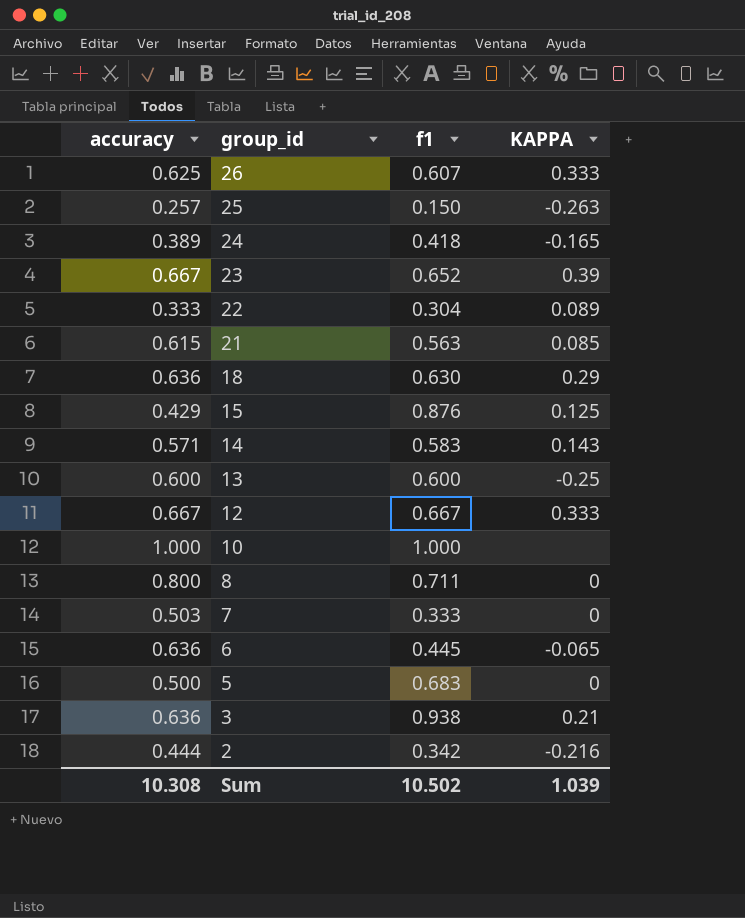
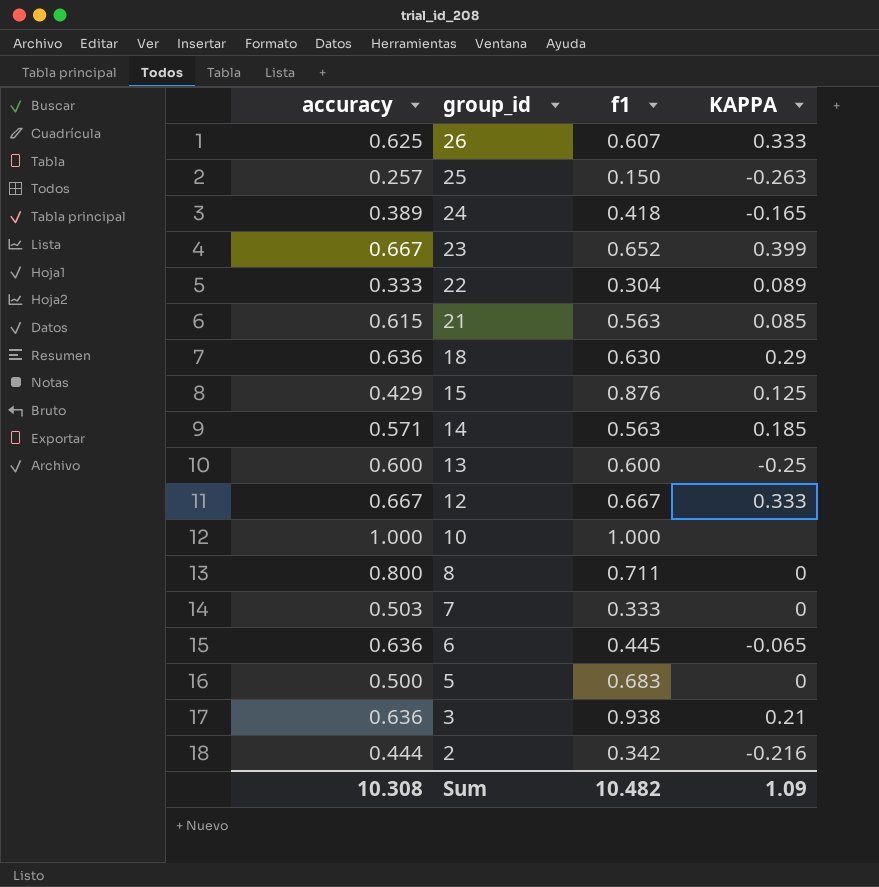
23 | KAPPA: 0.39 -> 0.399
14 | f1: 0.583 -> 0.563
14 | KAPPA: 0.143 -> 0.185
Sum | f1: 10.502 -> 10.482
Sum | KAPPA: 1.039 -> 1.09

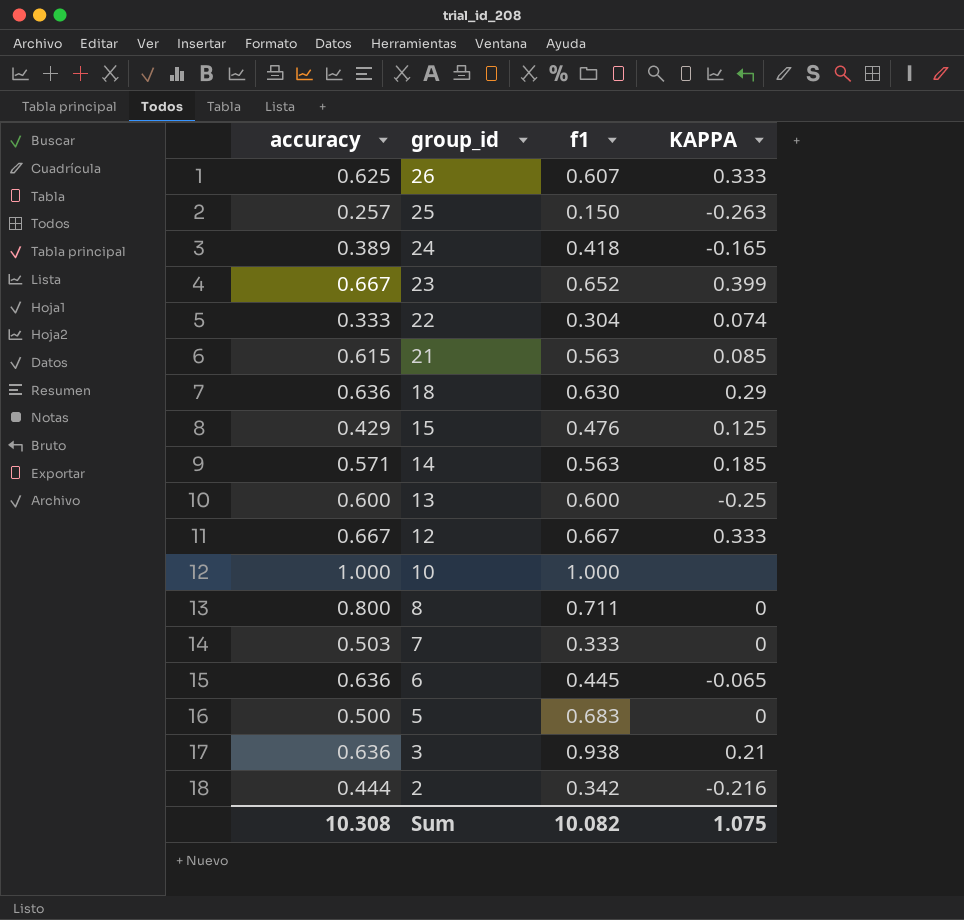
22 | KAPPA: 0.089 -> 0.074
15 | f1: 0.876 -> 0.476
Sum | f1: 10.482 -> 10.082
Sum | KAPPA: 1.09 -> 1.075

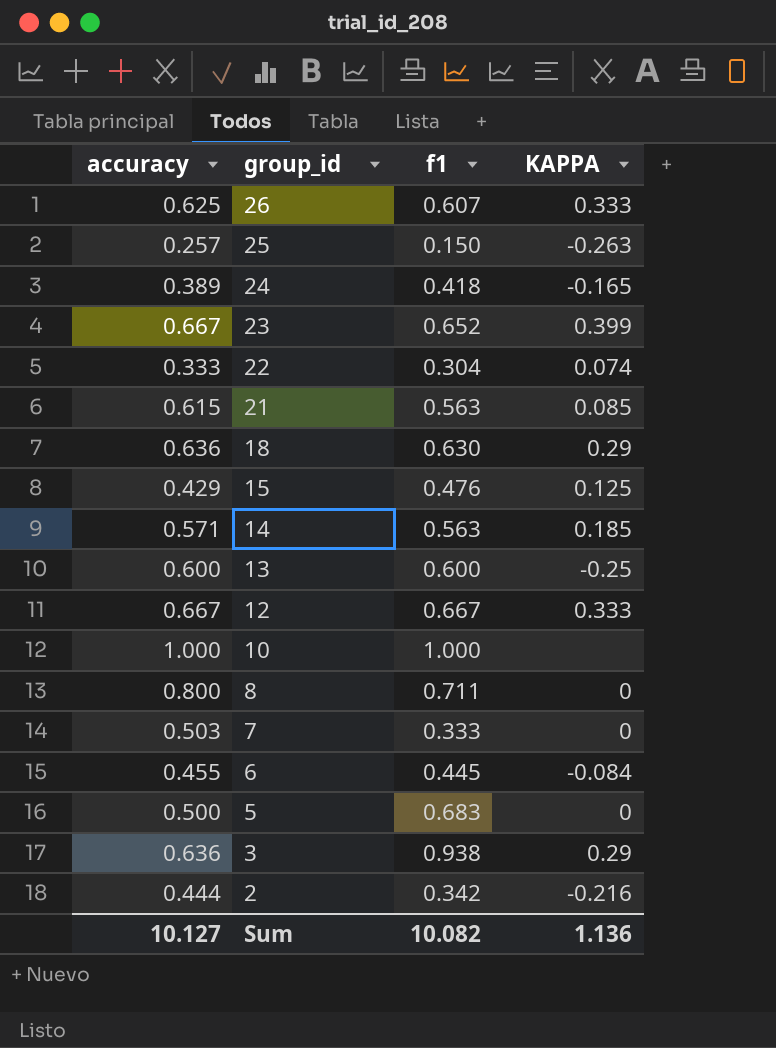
6 | accuracy: 0.636 -> 0.455
6 | KAPPA: -0.065 -> -0.084
3 | KAPPA: 0.21 -> 0.29
Sum | accuracy: 10.308 -> 10.127
Sum | KAPPA: 1.075 -> 1.136

